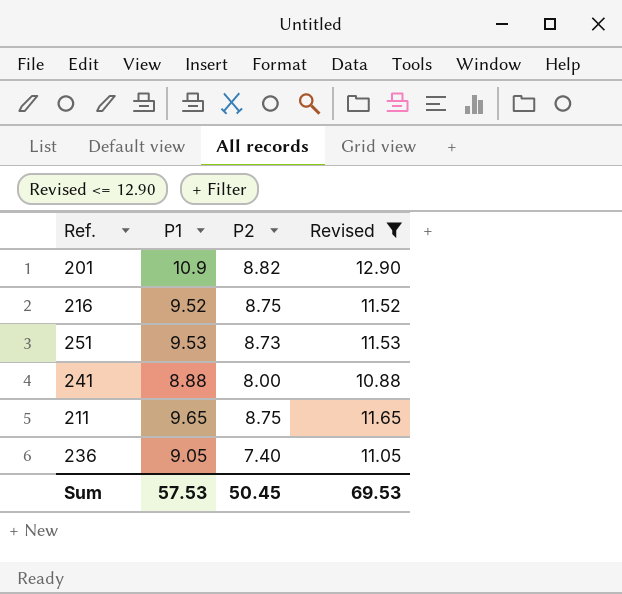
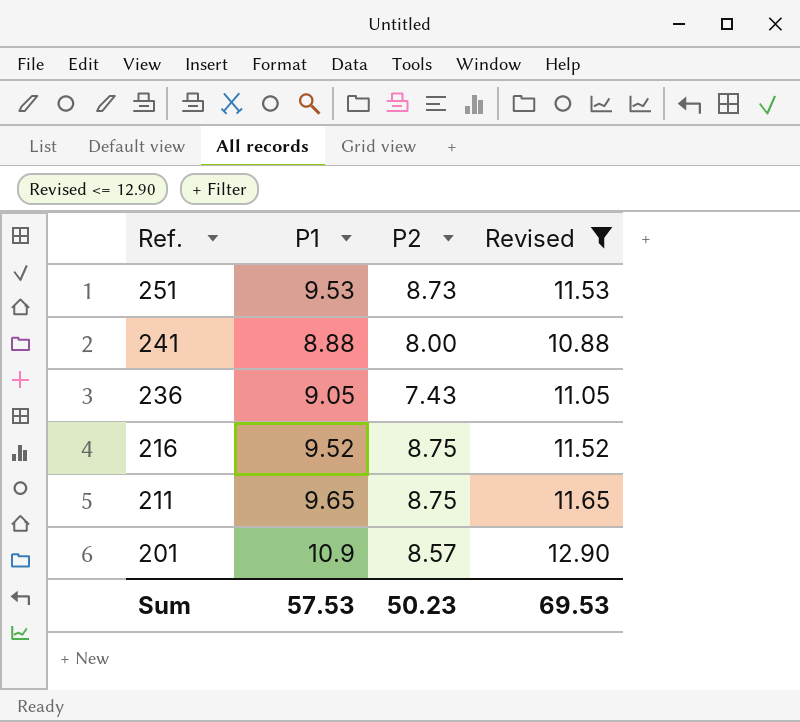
row order: none -> Ref. descending
236 | P2: 7.40 -> 7.43
201 | P2: 8.82 -> 8.57
Sum | P2: 50.45 -> 50.23

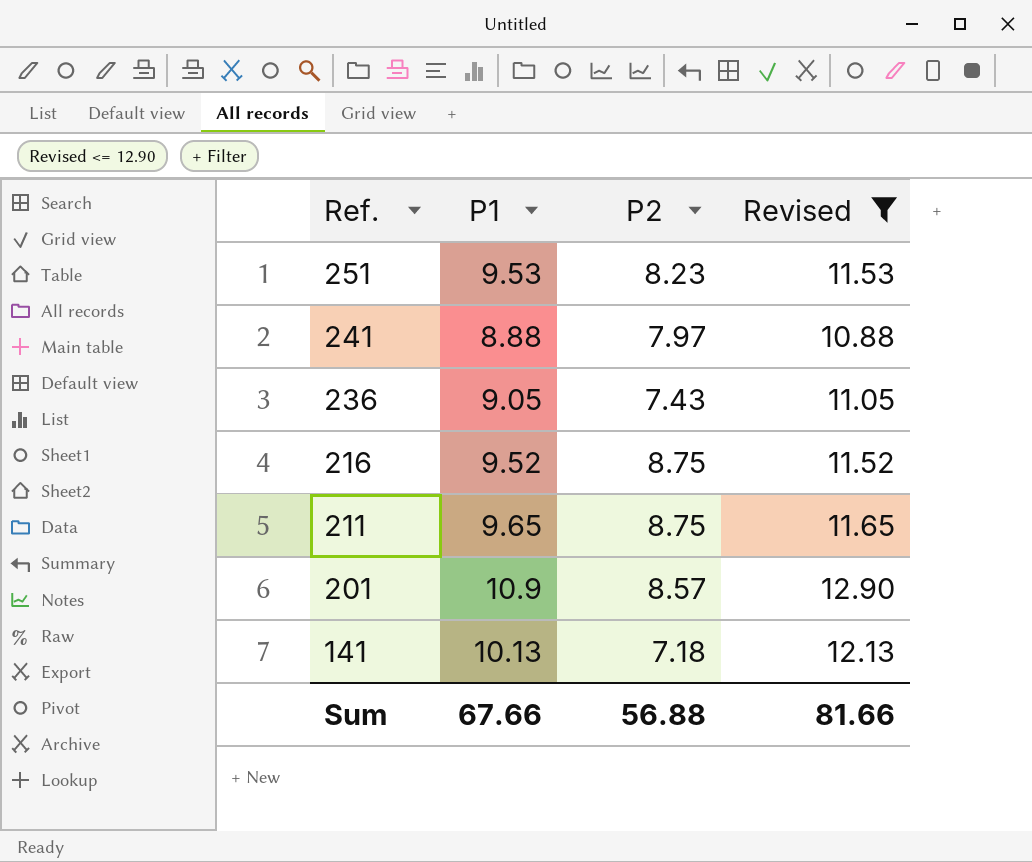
251 | P2: 8.73 -> 8.23
241 | P2: 8.00 -> 7.97
row 141: none -> 10.13 | 7.18 | 12.13
Sum | P1: 57.53 -> 67.66
Sum | P2: 50.23 -> 56.88
Sum | Revised: 69.53 -> 81.66

